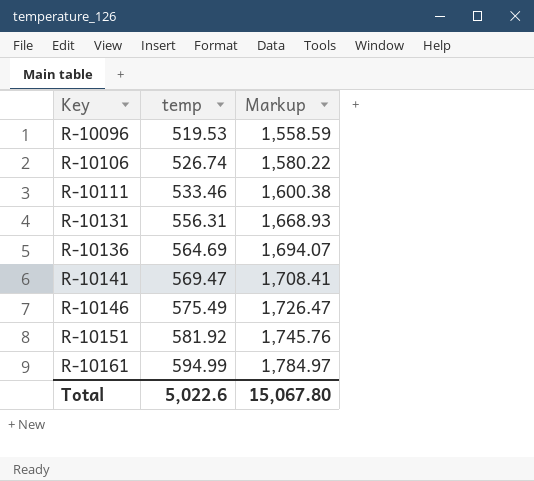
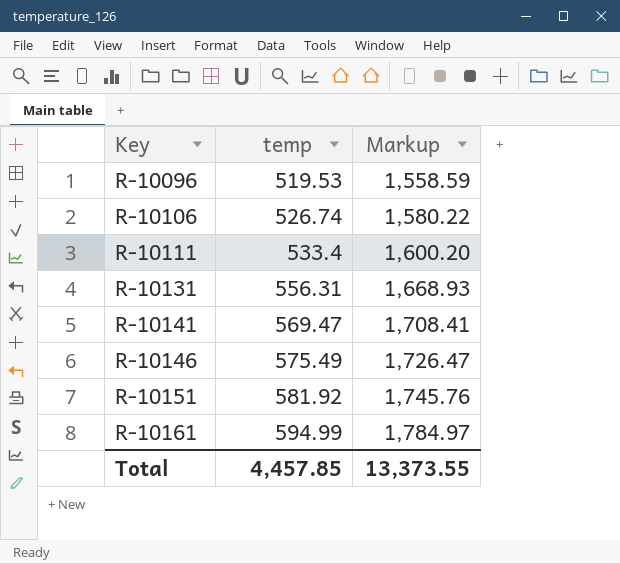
row R-10136: 564.69 | 1,694.07 -> none
R-10111 | temp: 533.46 -> 533.4
R-10111 | Markup: 1,600.38 -> 1,600.20
Total | temp: 5,022.6 -> 4,457.85
Total | Markup: 15,067.80 -> 13,373.55

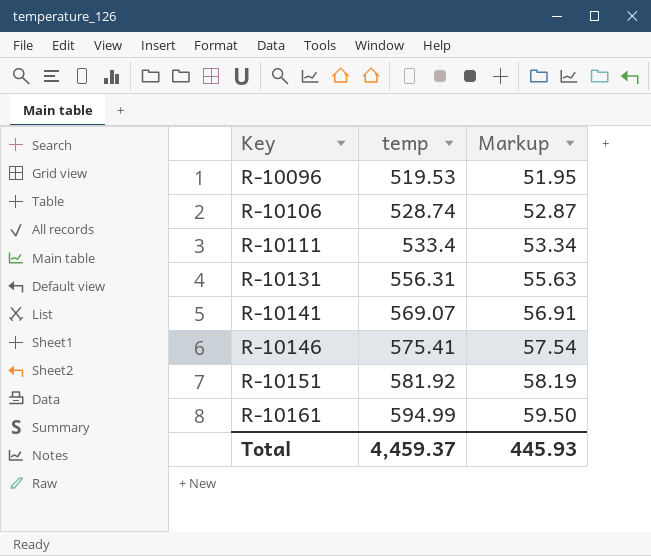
column Markup | formula: [temp] * 3 -> [temp] * 0.1
R-10106 | temp: 526.74 -> 528.74
R-10141 | temp: 569.47 -> 569.07
R-10146 | temp: 575.49 -> 575.41
Total | temp: 4,457.85 -> 4,459.37
Total | Markup: 13,373.55 -> 445.93

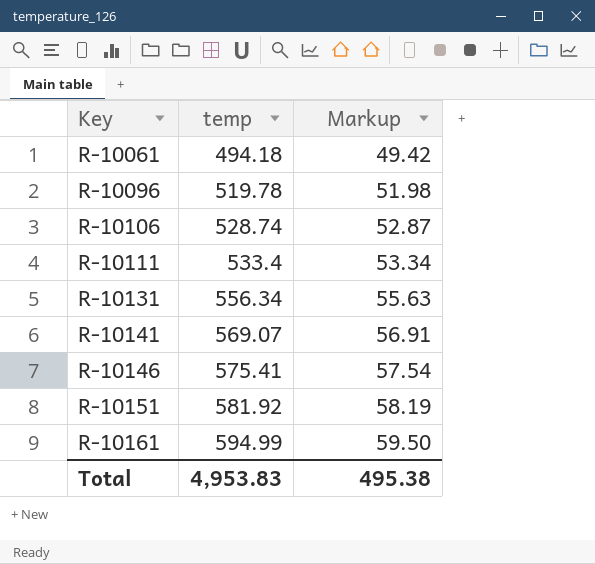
row R-10061: none -> 494.18 | 49.42
R-10096 | temp: 519.53 -> 519.78
R-10096 | Markup: 51.95 -> 51.98
R-10131 | temp: 556.31 -> 556.34
Total | temp: 4,459.37 -> 4,953.83
Total | Markup: 445.93 -> 495.38

